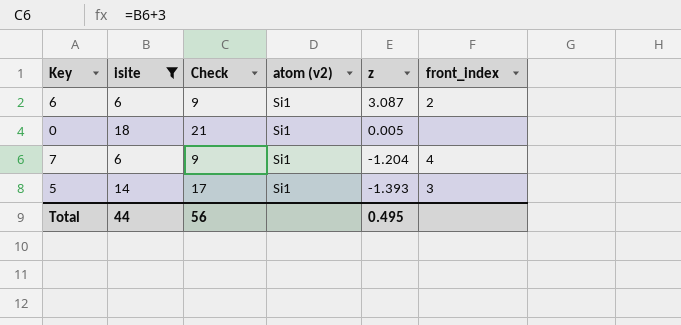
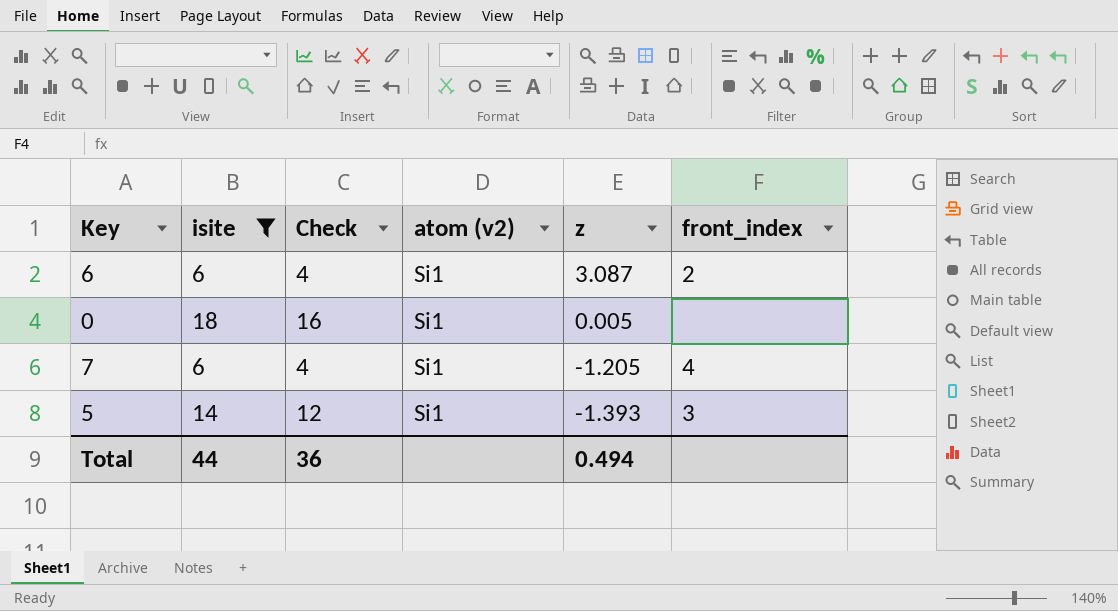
column Check | formula: [isite] + 3 -> [isite] - 2
7 | z: -1.204 -> -1.205
Total | Check: 56 -> 36
Total | z: 0.495 -> 0.494

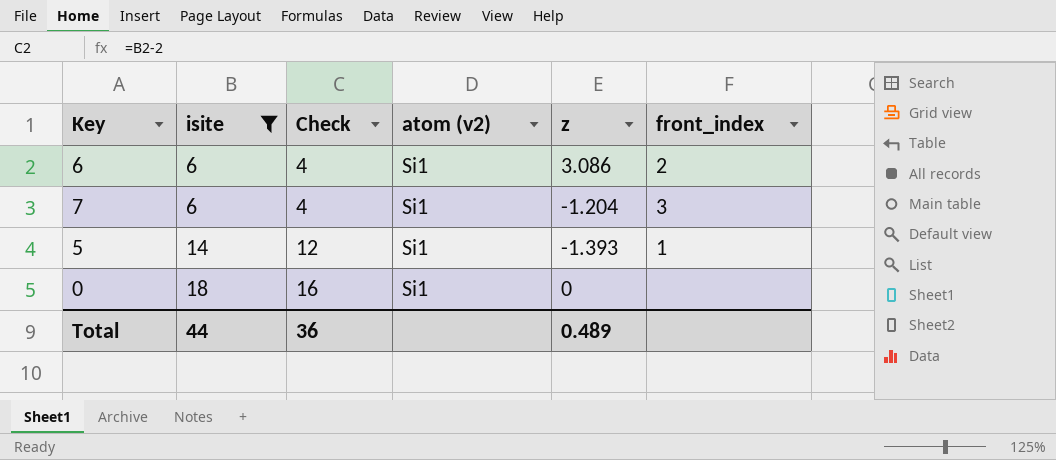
row order: z descending -> isite ascending
6 | z: 3.087 -> 3.086
7 | z: -1.205 -> -1.204
7 | front_index: 4 -> 3
5 | front_index: 3 -> 1
0 | z: 0.005 -> 0
Total | z: 0.494 -> 0.489

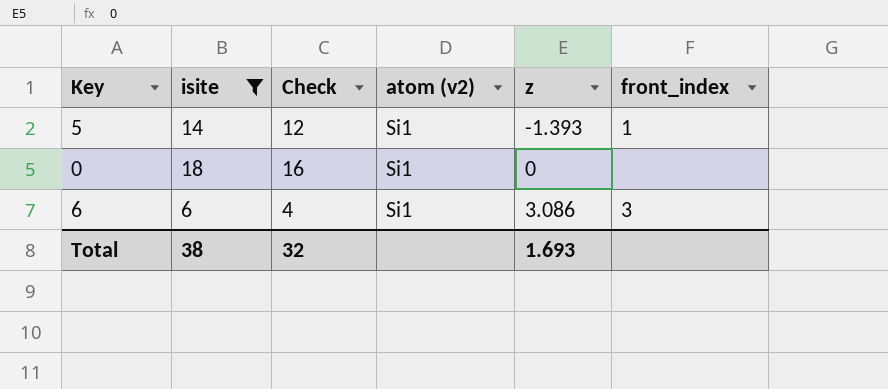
row order: isite ascending -> z ascending
row 7: 6 | 4 | Si1 | -1.204 | 3 -> none
6 | front_index: 2 -> 3
Total | isite: 44 -> 38
Total | Check: 36 -> 32
Total | z: 0.489 -> 1.693

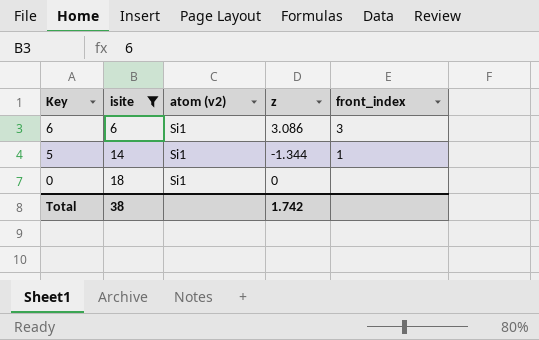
row order: z ascending -> Key descending
column Check | formula: [isite] - 2 -> none
5 | z: -1.393 -> -1.344
Total | z: 1.693 -> 1.742

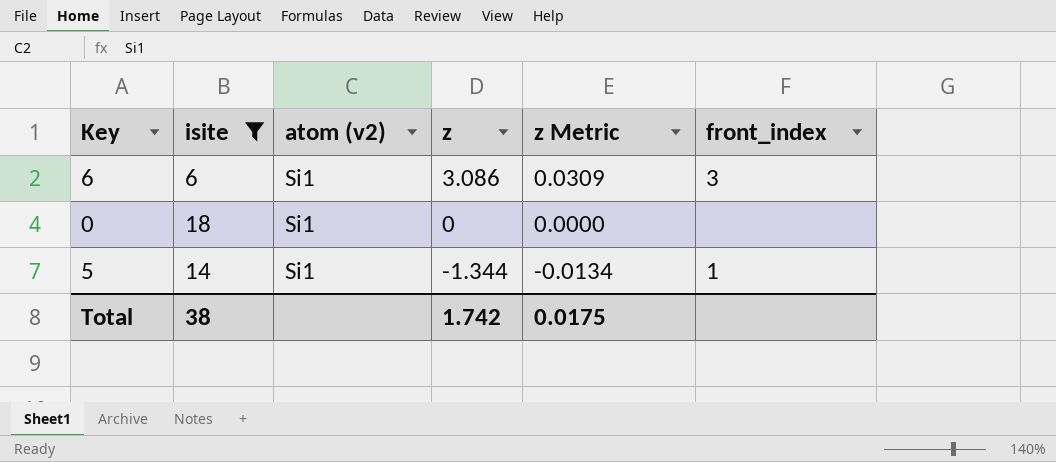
row order: Key descending -> z descending
column z Metric | formula: none -> [z] * 0.01

